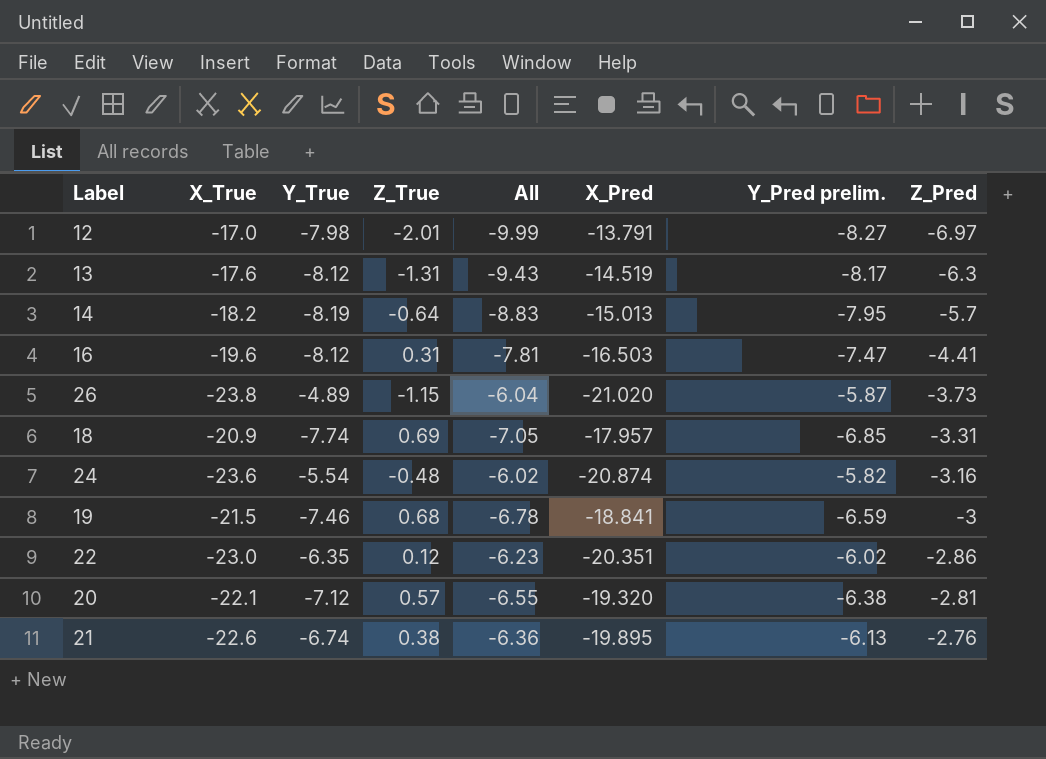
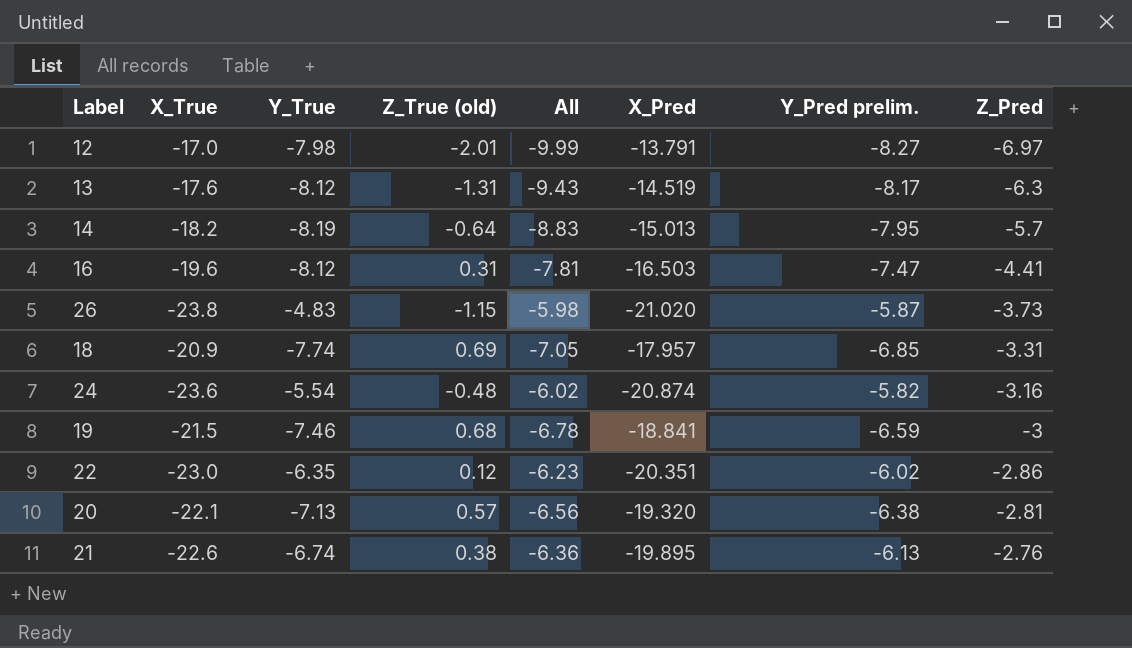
column name: Z_True -> Z_True (old)
26 | Y_True: -4.89 -> -4.83
26 | All: -6.04 -> -5.98
20 | Y_True: -7.12 -> -7.13
20 | All: -6.55 -> -6.56

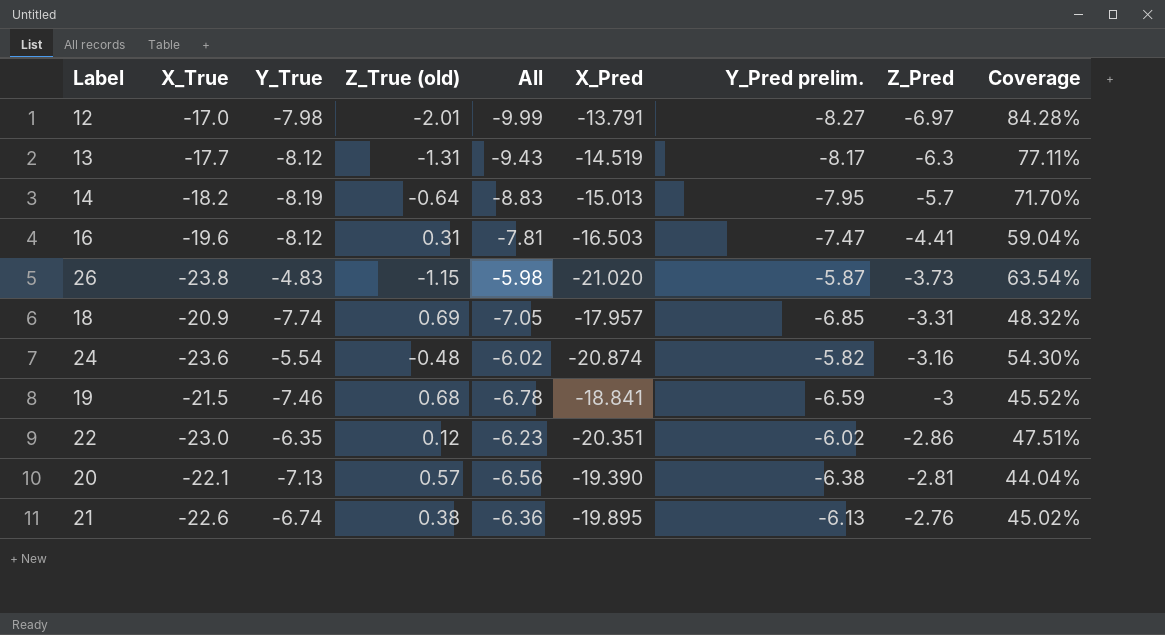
column Coverage | formula: none -> [Z_Pred] / [Y_Pred prelim.]
13 | X_True: -17.6 -> -17.7
20 | X_Pred: -19.320 -> -19.390

